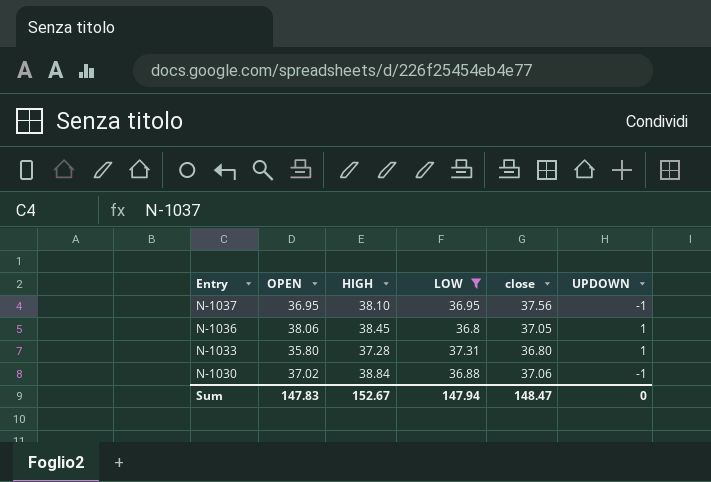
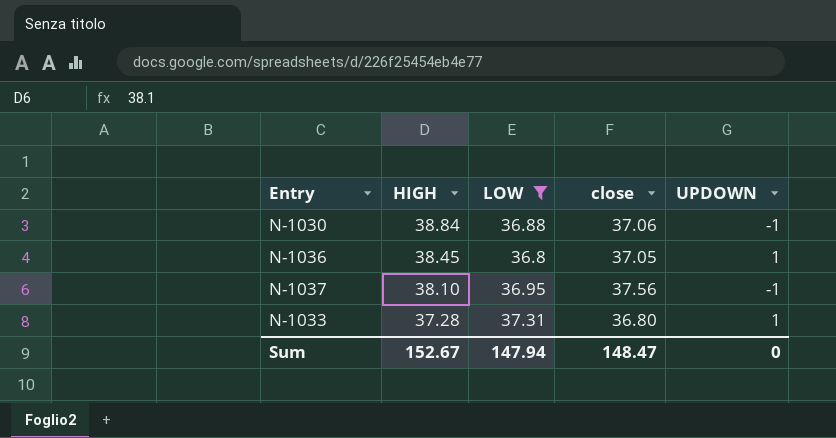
row order: Entry descending -> HIGH descending
column OPEN | position: 2 -> none

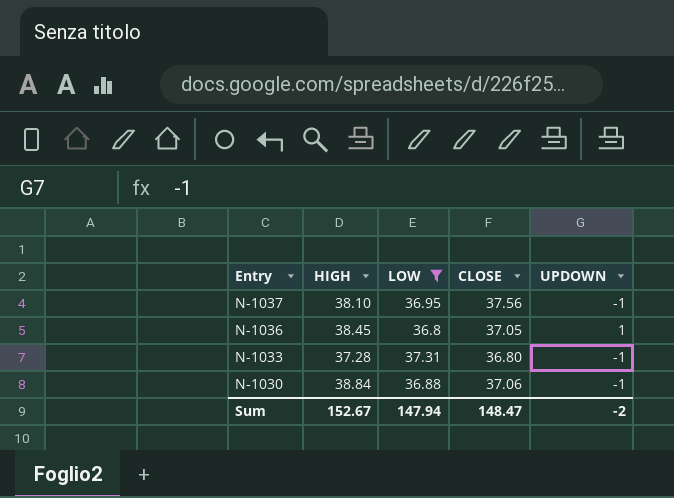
row order: HIGH descending -> Entry descending
column name: close -> CLOSE
N-1033 | UPDOWN: 1 -> -1
Sum | UPDOWN: 0 -> -2

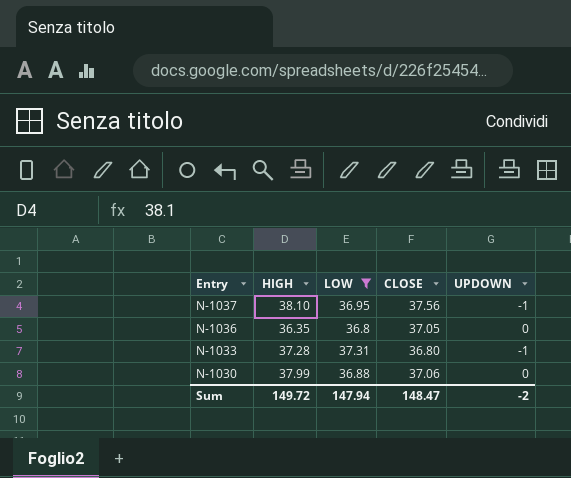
N-1036 | HIGH: 38.45 -> 36.35
N-1036 | UPDOWN: 1 -> 0
N-1030 | HIGH: 38.84 -> 37.99
N-1030 | UPDOWN: -1 -> 0
Sum | HIGH: 152.67 -> 149.72

